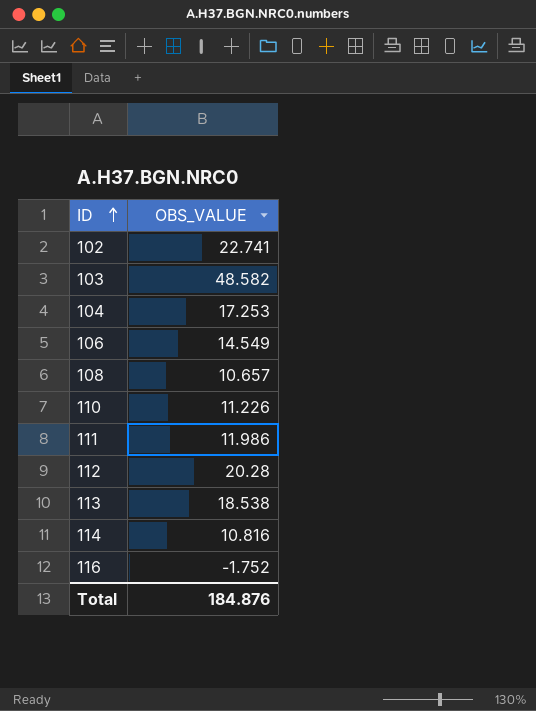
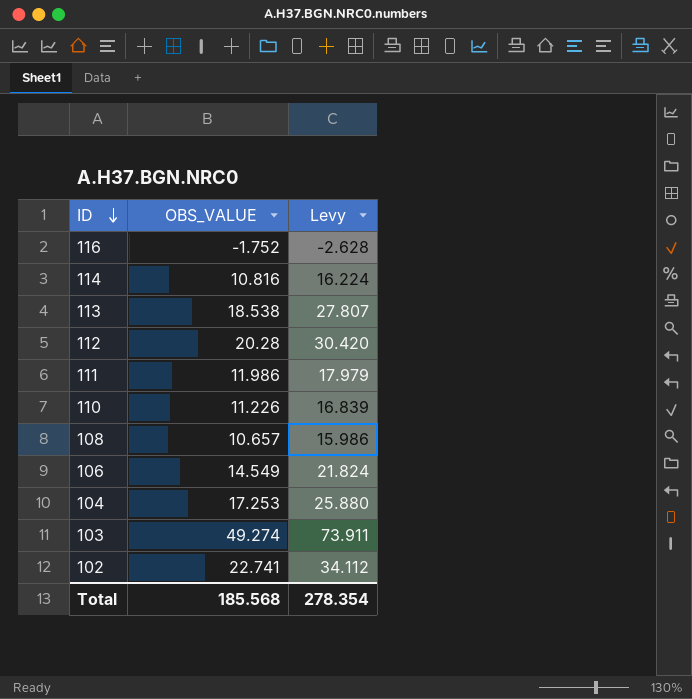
row order: ID ascending -> ID descending
column Levy | formula: none -> [OBS_VALUE] * 1.5
103 | OBS_VALUE: 48.582 -> 49.274
Total | OBS_VALUE: 184.876 -> 185.568

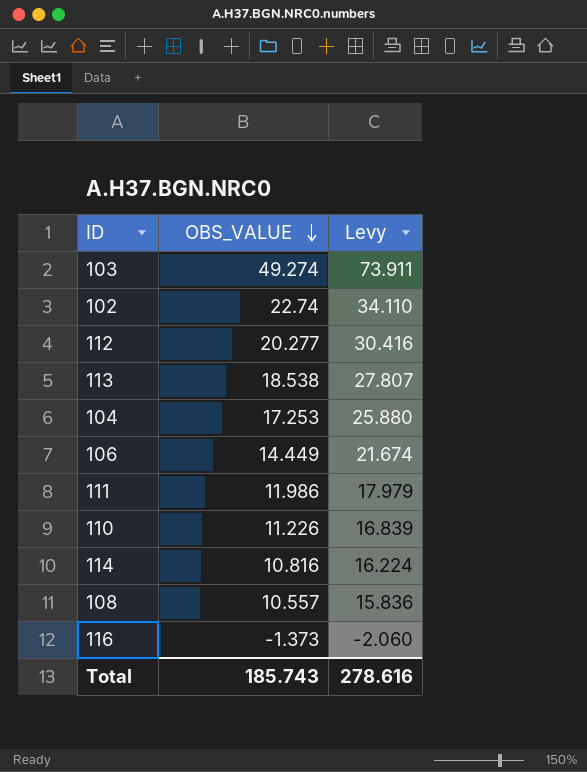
row order: ID descending -> OBS_VALUE descending
102 | OBS_VALUE: 22.741 -> 22.74
102 | Levy: 34.112 -> 34.110
112 | OBS_VALUE: 20.28 -> 20.277
112 | Levy: 30.420 -> 30.416
106 | OBS_VALUE: 14.549 -> 14.449
106 | Levy: 21.824 -> 21.674
108 | OBS_VALUE: 10.657 -> 10.557
108 | Levy: 15.986 -> 15.836
116 | OBS_VALUE: -1.752 -> -1.373
116 | Levy: -2.628 -> -2.060
Total | OBS_VALUE: 185.568 -> 185.743
Total | Levy: 278.354 -> 278.616

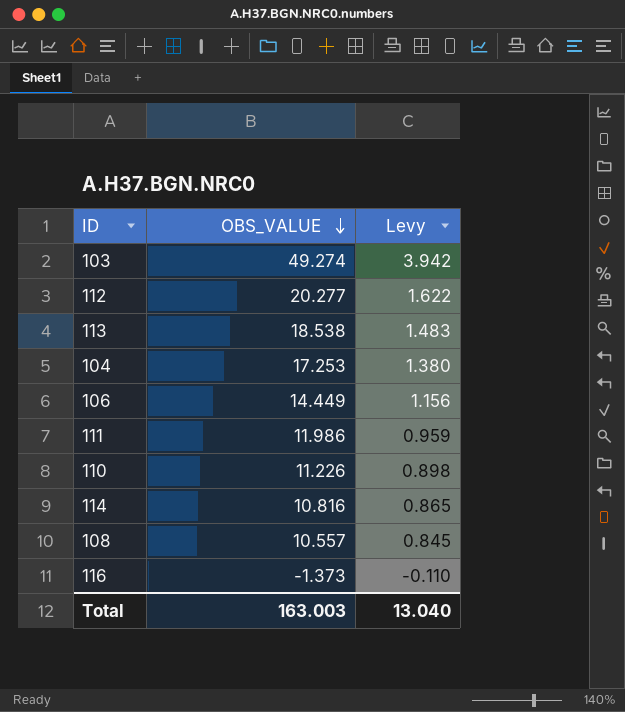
column Levy | formula: [OBS_VALUE] * 1.5 -> [OBS_VALUE] * 0.08
row 102: 22.74 | 34.110 -> none
Total | OBS_VALUE: 185.743 -> 163.003
Total | Levy: 278.616 -> 13.040

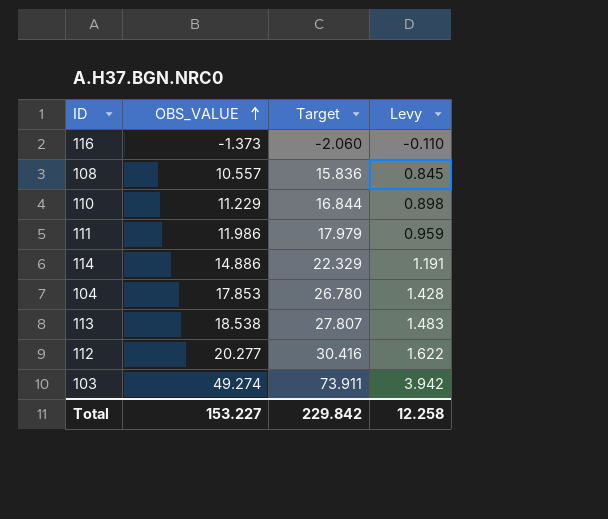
row order: OBS_VALUE descending -> OBS_VALUE ascending
column Target | formula: none -> [OBS_VALUE] * 1.5
row 106: 14.449 | 1.156 -> none
110 | OBS_VALUE: 11.226 -> 11.229
114 | OBS_VALUE: 10.816 -> 14.886
114 | Levy: 0.865 -> 1.191
104 | OBS_VALUE: 17.253 -> 17.853
104 | Levy: 1.380 -> 1.428
Total | OBS_VALUE: 163.003 -> 153.227
Total | Levy: 13.040 -> 12.258

